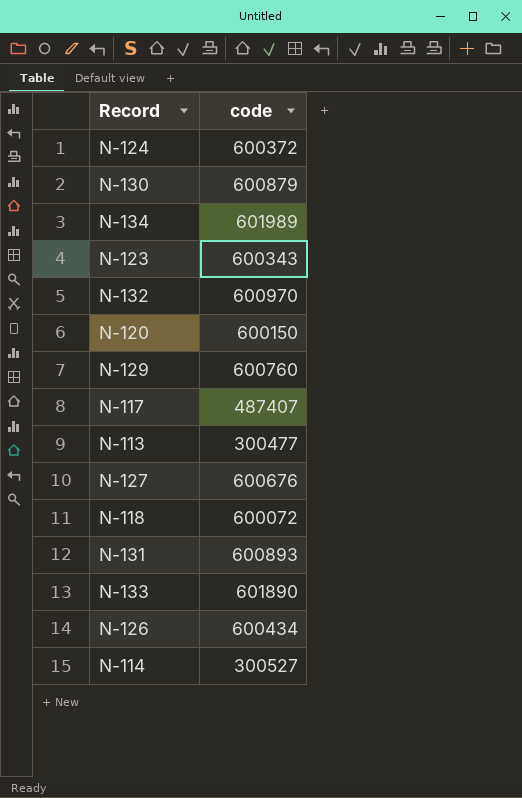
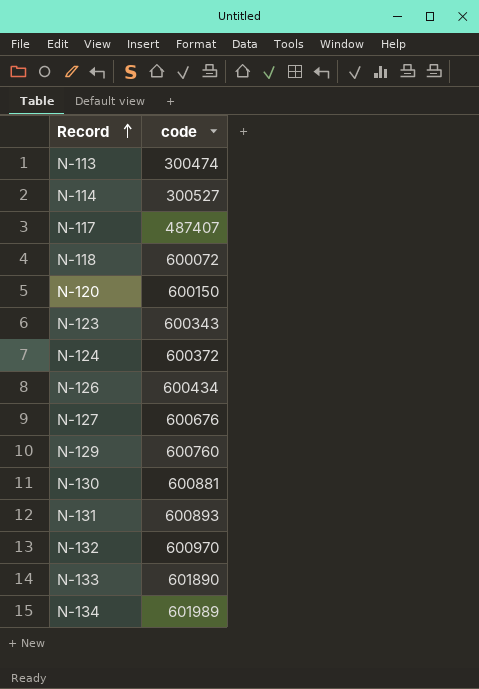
row order: none -> Record ascending
N-113 | code: 300477 -> 300474
N-130 | code: 600879 -> 600881

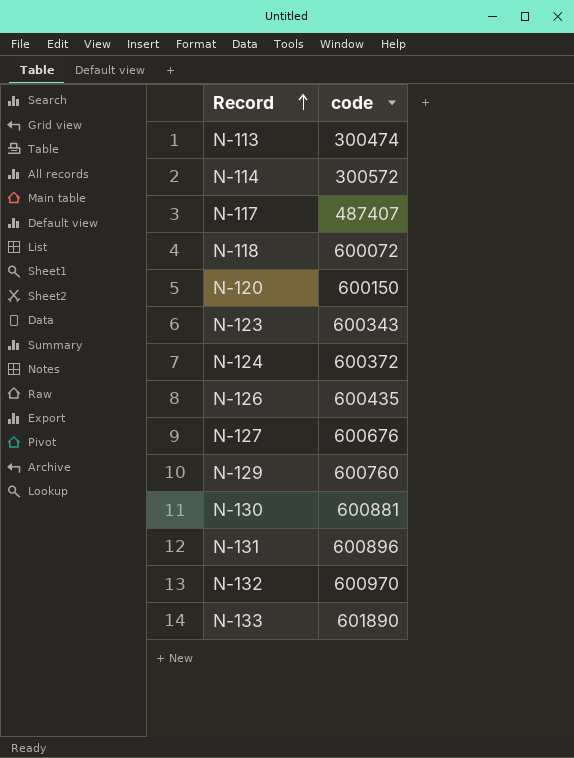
row N-134: 601989 -> none
N-114 | code: 300527 -> 300572
N-126 | code: 600434 -> 600435
N-131 | code: 600893 -> 600896

